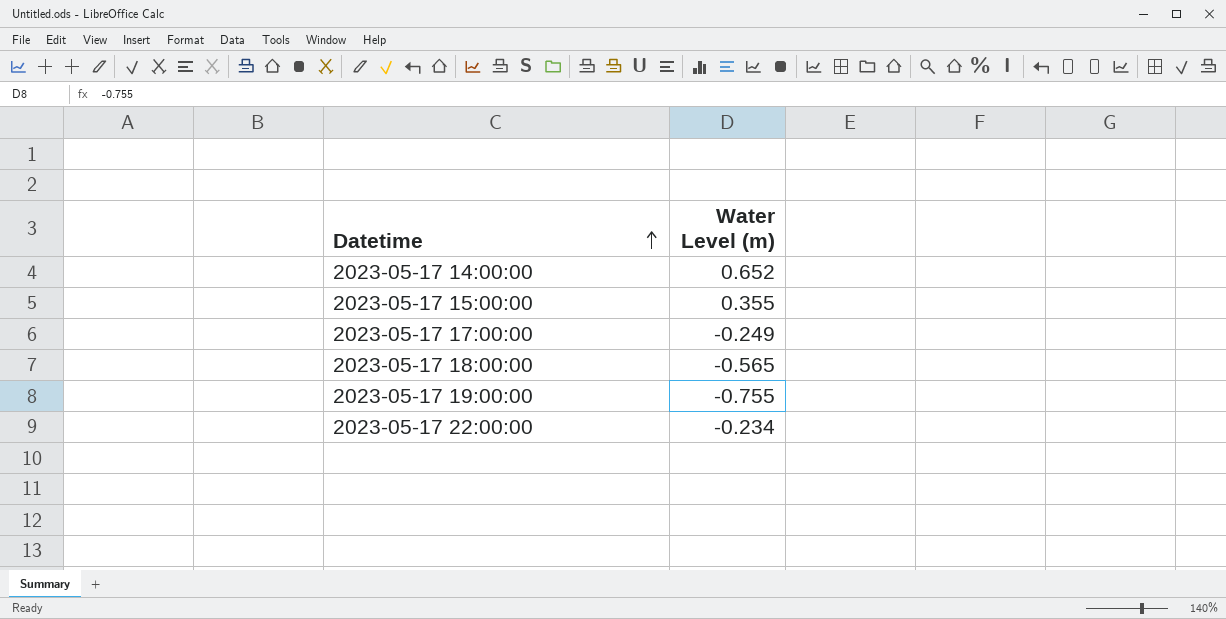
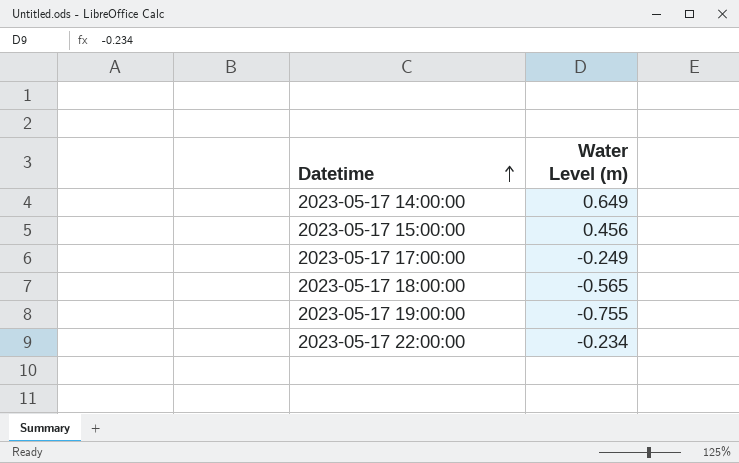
2023-05-17 14:00:00 | Water Level (m): 0.652 -> 0.649
2023-05-17 15:00:00 | Water Level (m): 0.355 -> 0.456

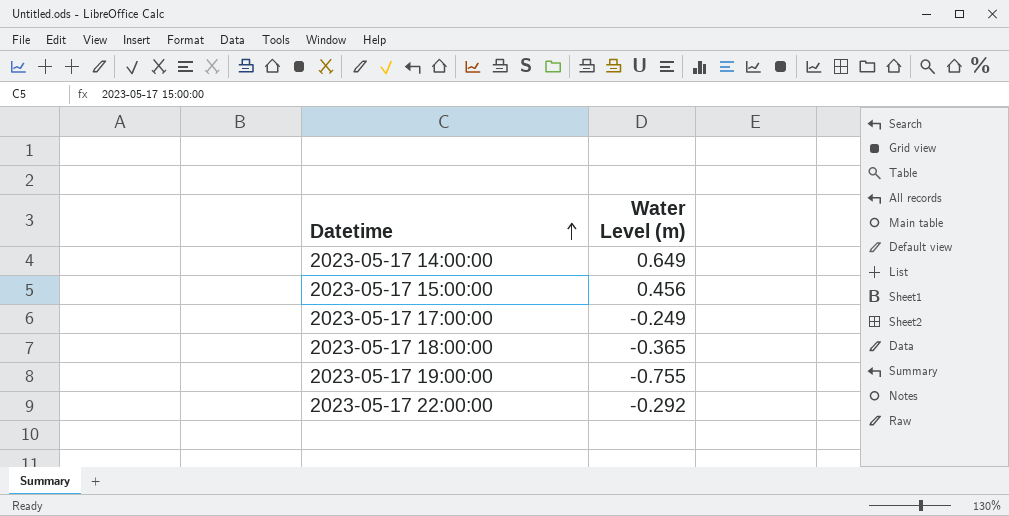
2023-05-17 18:00:00 | Water Level (m): -0.565 -> -0.365
2023-05-17 22:00:00 | Water Level (m): -0.234 -> -0.292

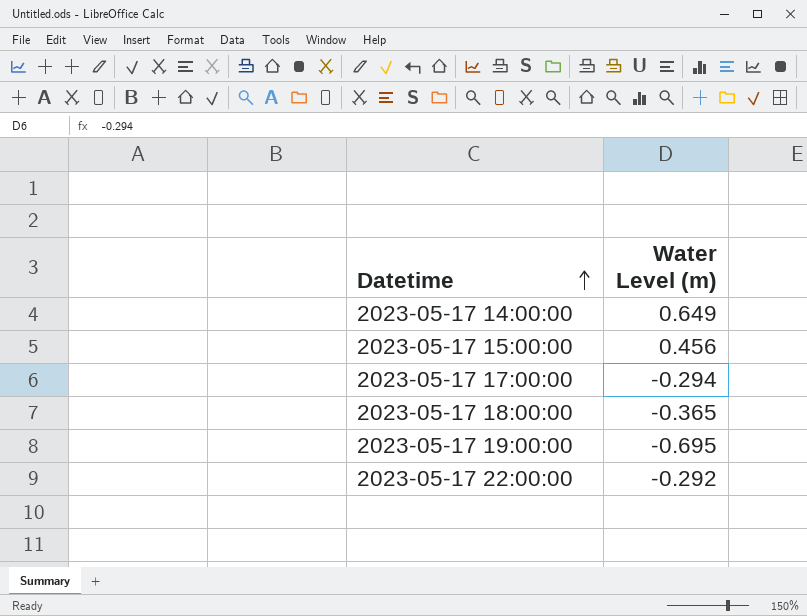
2023-05-17 17:00:00 | Water Level (m): -0.249 -> -0.294
2023-05-17 19:00:00 | Water Level (m): -0.755 -> -0.695

